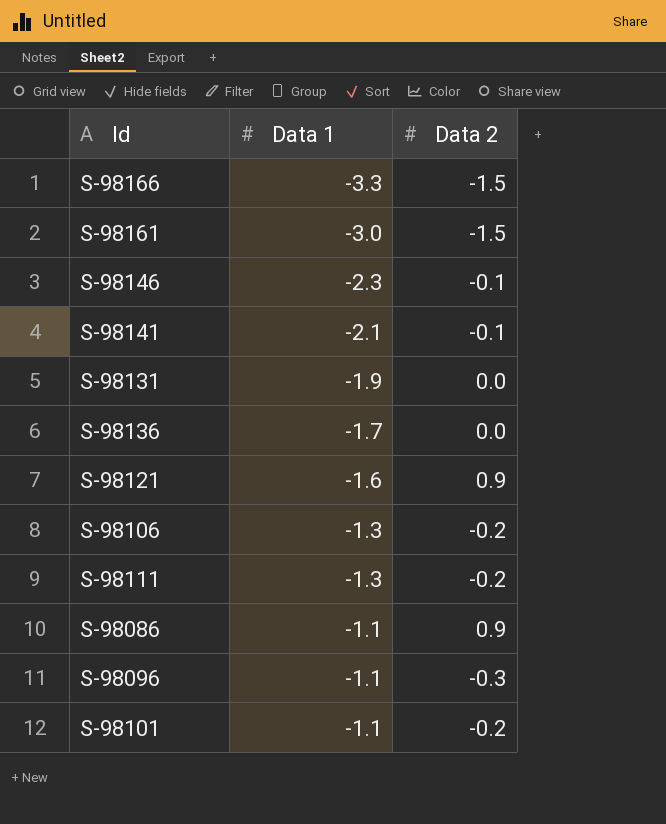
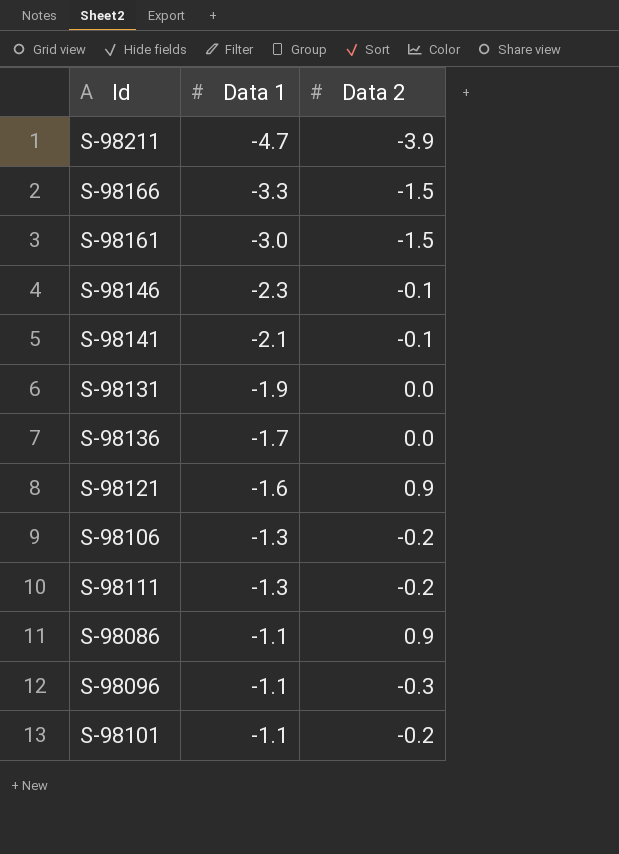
row S-98211: none -> -4.7 | -3.9

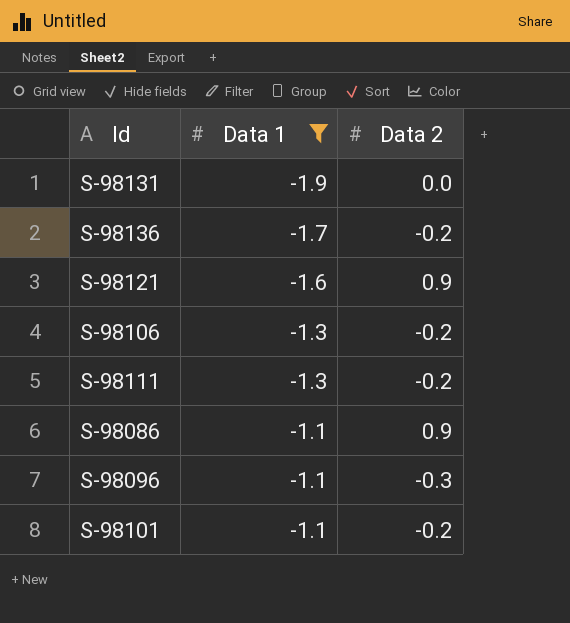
filter: none -> Data 1 >= -1.9
S-98136 | Data 2: 0.0 -> -0.2

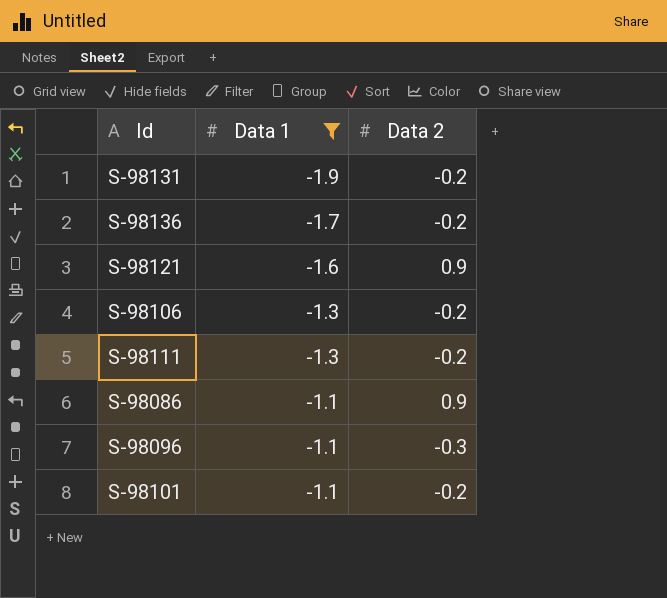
S-98131 | Data 2: 0.0 -> -0.2

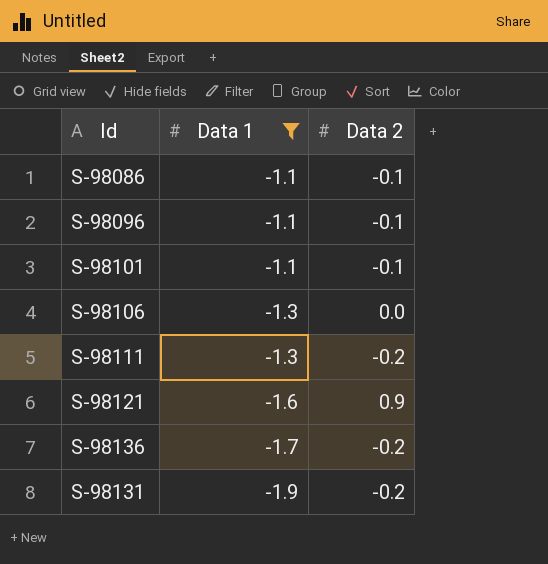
row order: Data 1 ascending -> Data 1 descending
S-98086 | Data 2: 0.9 -> -0.1
S-98096 | Data 2: -0.3 -> -0.1
S-98101 | Data 2: -0.2 -> -0.1
S-98106 | Data 2: -0.2 -> 0.0

